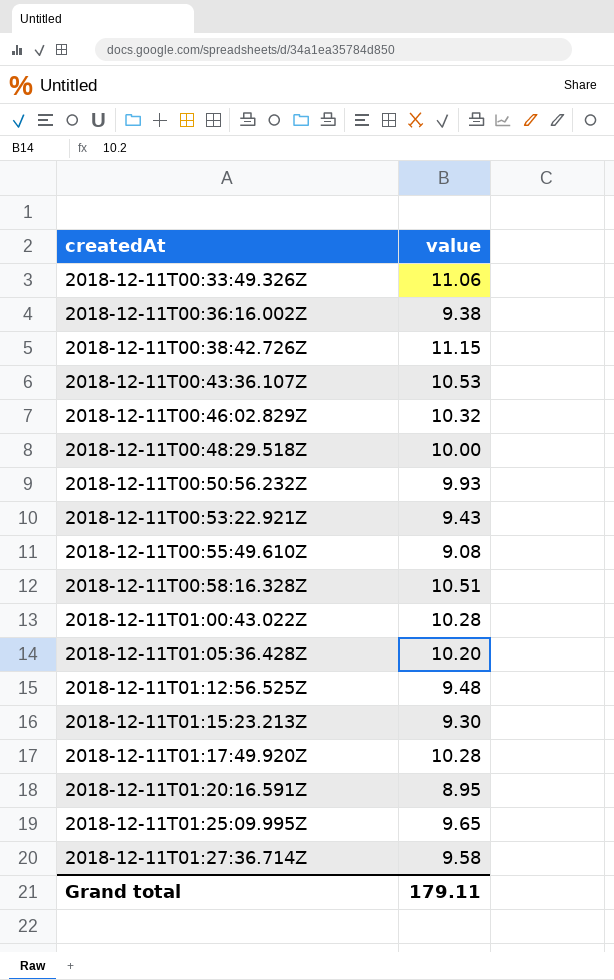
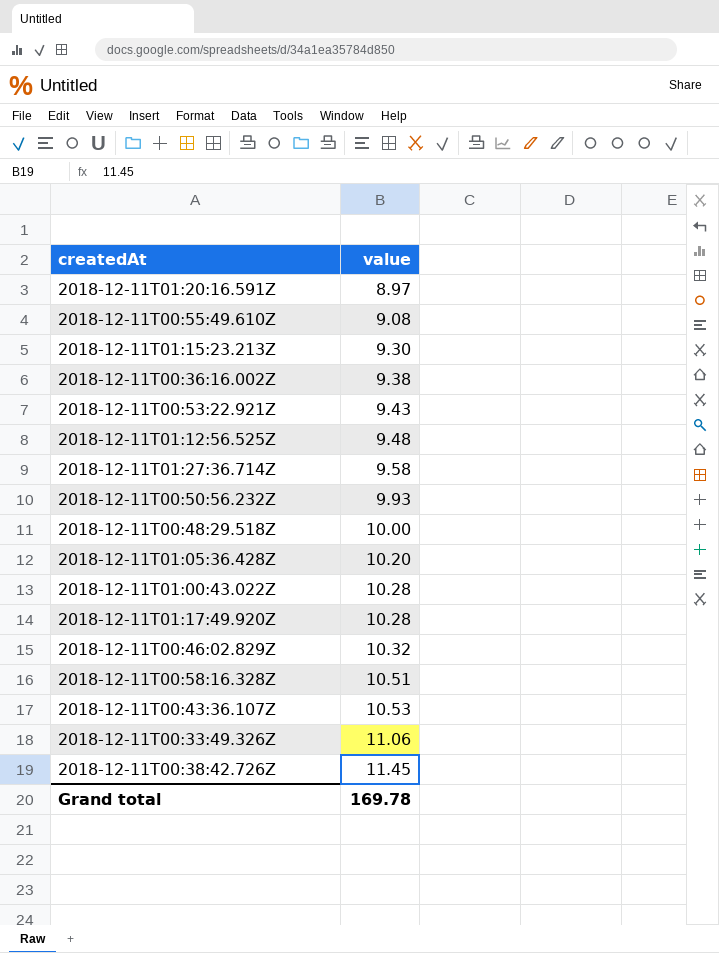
row order: createdAt ascending -> value ascending
row 2018-12-11T01:25:09.995Z: 9.65 -> none
2018-12-11T01:20:16.591Z | value: 8.95 -> 8.97
2018-12-11T00:38:42.726Z | value: 11.15 -> 11.45
Grand total | value: 179.11 -> 169.78

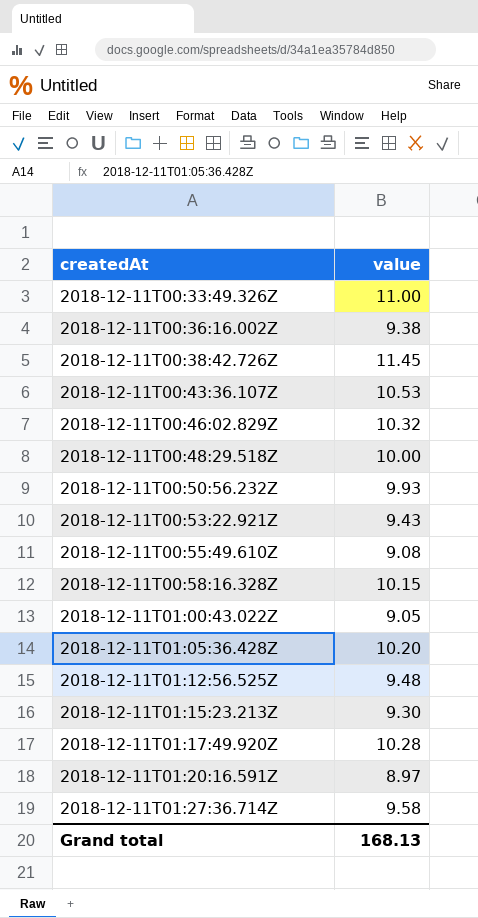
row order: value ascending -> createdAt ascending
2018-12-11T00:33:49.326Z | value: 11.06 -> 11.00
2018-12-11T00:58:16.328Z | value: 10.51 -> 10.15
2018-12-11T01:00:43.022Z | value: 10.28 -> 9.05
Grand total | value: 169.78 -> 168.13

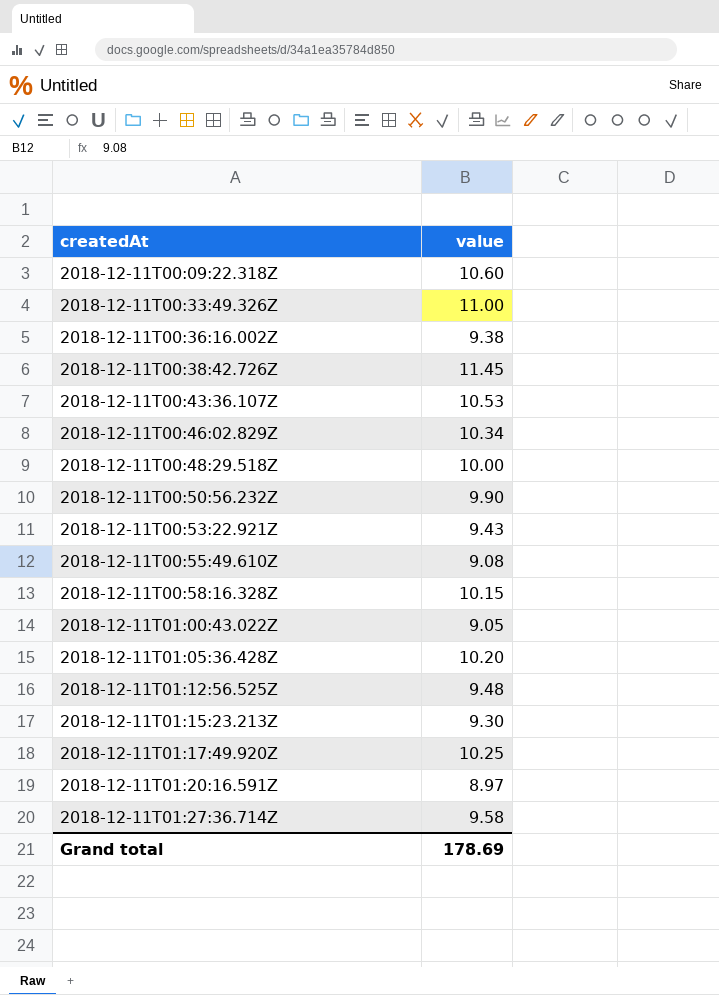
row 2018-12-11T00:09:22.318Z: none -> 10.60
2018-12-11T00:46:02.829Z | value: 10.32 -> 10.34
2018-12-11T00:50:56.232Z | value: 9.93 -> 9.90
2018-12-11T01:17:49.920Z | value: 10.28 -> 10.25
Grand total | value: 168.13 -> 178.69

